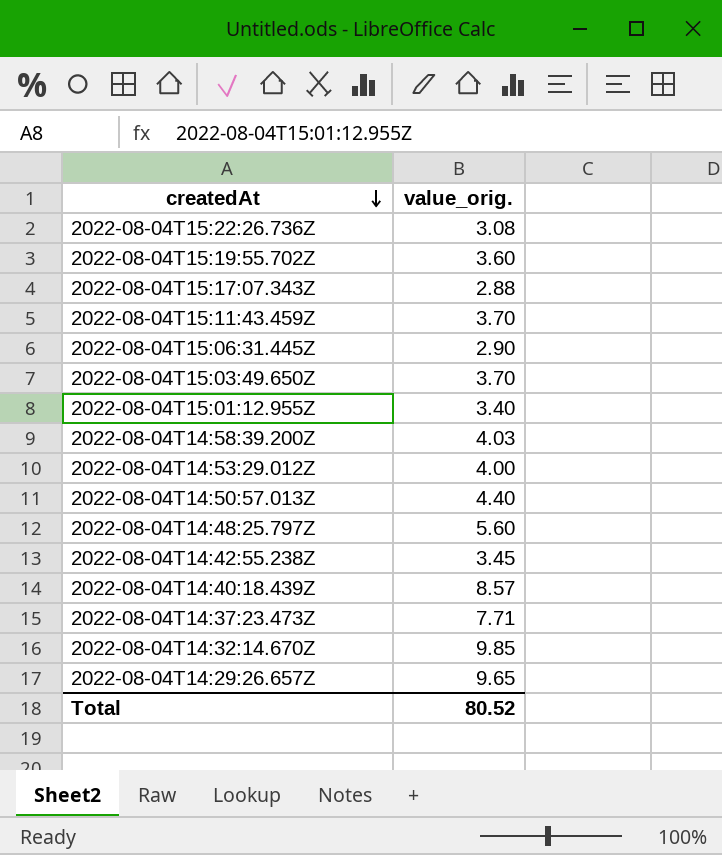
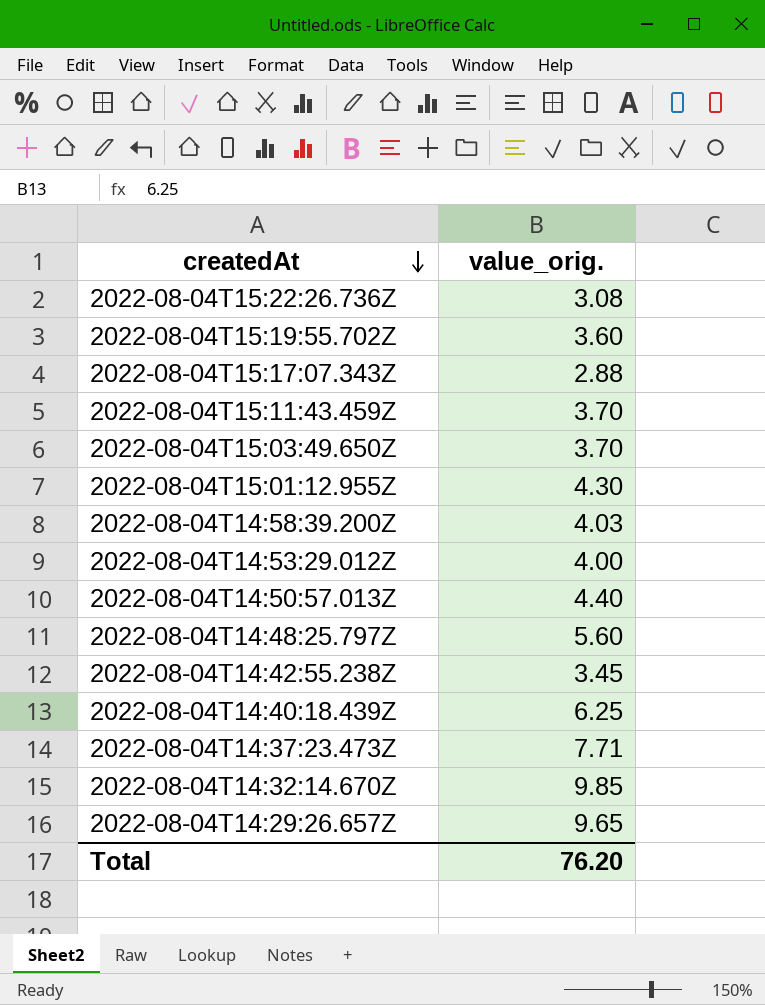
row 2022-08-04T15:06:31.445Z: 2.90 -> none
2022-08-04T15:01:12.955Z | value_orig.: 3.40 -> 4.30
2022-08-04T14:40:18.439Z | value_orig.: 8.57 -> 6.25
Total | value_orig.: 80.52 -> 76.20

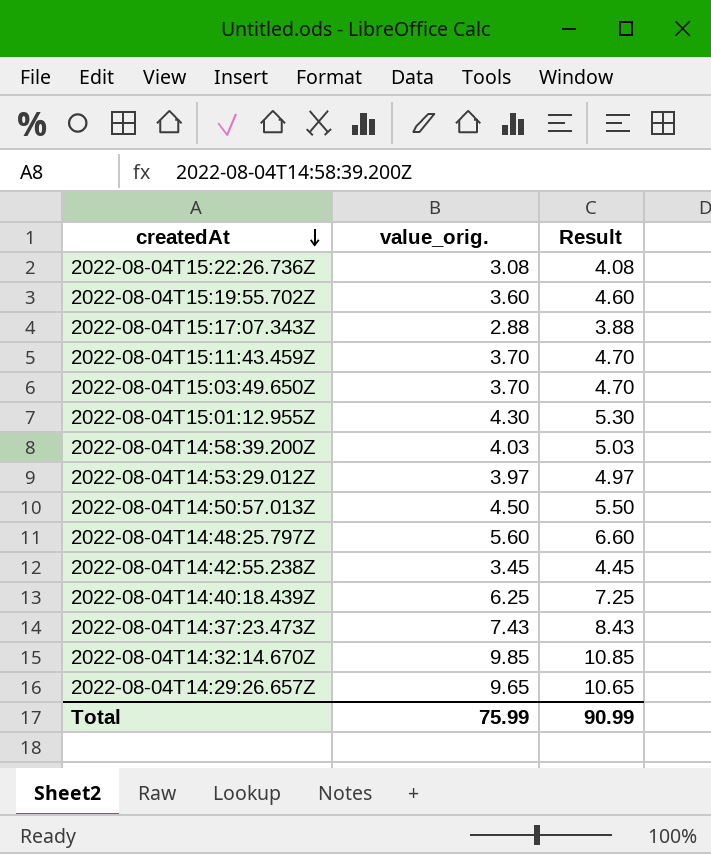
column Result | formula: none -> [value_orig.] + 1
2022-08-04T14:53:29.012Z | value_orig.: 4.00 -> 3.97
2022-08-04T14:50:57.013Z | value_orig.: 4.40 -> 4.50
2022-08-04T14:37:23.473Z | value_orig.: 7.71 -> 7.43
Total | value_orig.: 76.20 -> 75.99

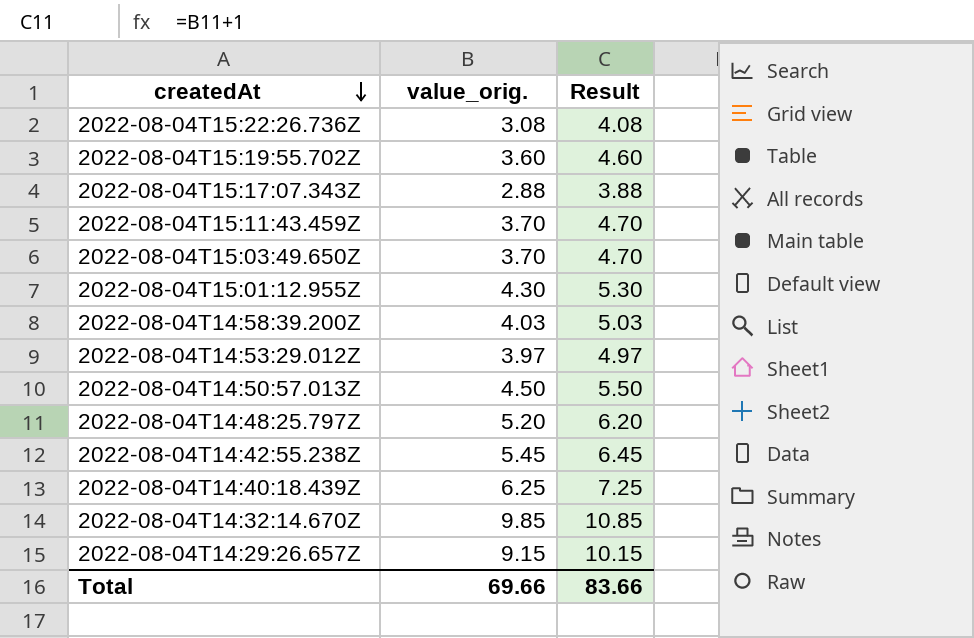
row 2022-08-04T14:37:23.473Z: 7.43 | 8.43 -> none
2022-08-04T14:48:25.797Z | value_orig.: 5.60 -> 5.20
2022-08-04T14:48:25.797Z | Result: 6.60 -> 6.20
2022-08-04T14:42:55.238Z | value_orig.: 3.45 -> 5.45
2022-08-04T14:42:55.238Z | Result: 4.45 -> 6.45
2022-08-04T14:29:26.657Z | value_orig.: 9.65 -> 9.15
2022-08-04T14:29:26.657Z | Result: 10.65 -> 10.15
Total | value_orig.: 75.99 -> 69.66
Total | Result: 90.99 -> 83.66

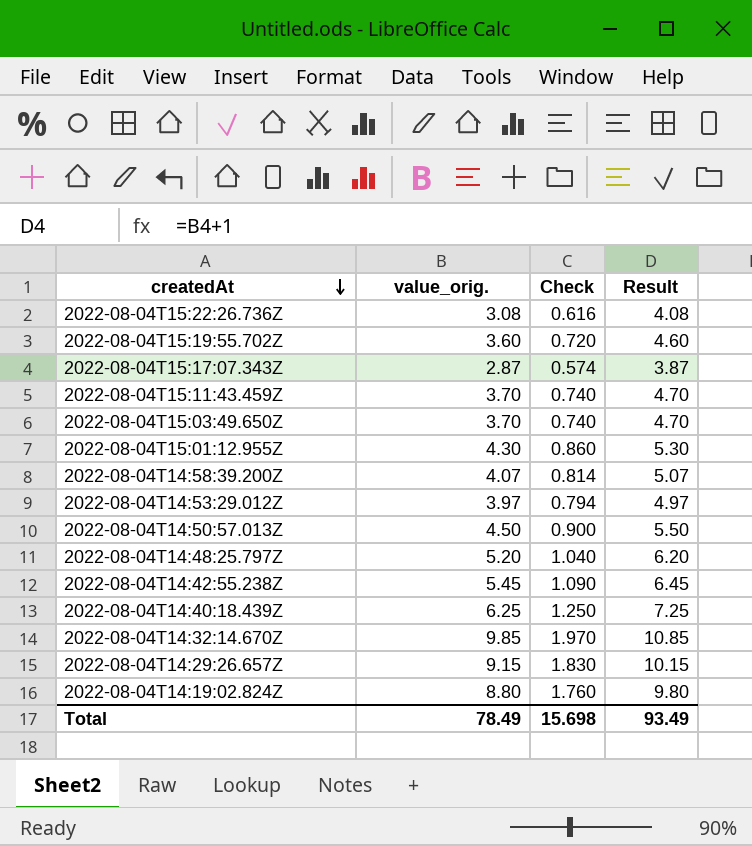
column Check | formula: none -> [value_orig.] * 0.2
2022-08-04T15:17:07.343Z | value_orig.: 2.88 -> 2.87
2022-08-04T15:17:07.343Z | Result: 3.88 -> 3.87
2022-08-04T14:58:39.200Z | value_orig.: 4.03 -> 4.07
2022-08-04T14:58:39.200Z | Result: 5.03 -> 5.07
row 2022-08-04T14:19:02.824Z: none -> 8.80 | 1.760 | 9.80
Total | value_orig.: 69.66 -> 78.49
Total | Result: 83.66 -> 93.49

